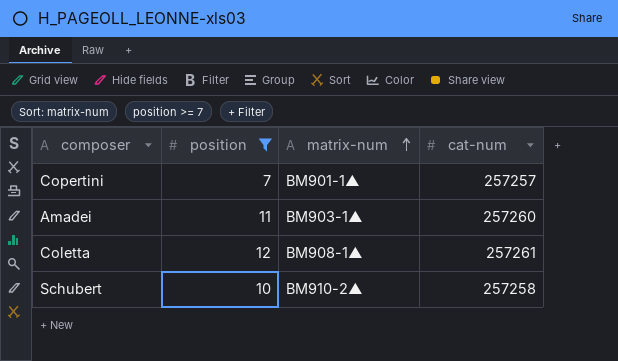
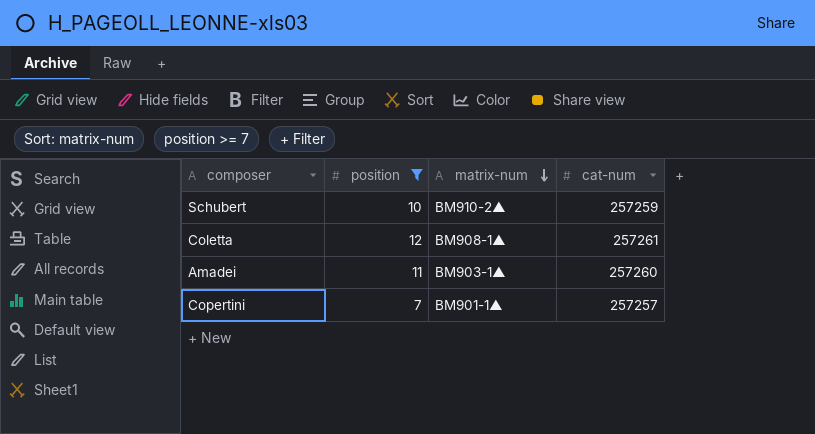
row order: matrix-num ascending -> matrix-num descending
Schubert | cat-num: 257258 -> 257259

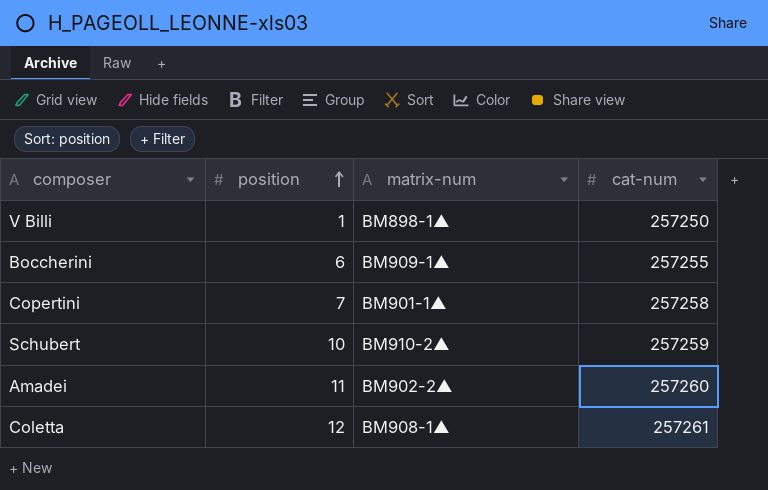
filter: position >= 7 -> none
row order: matrix-num descending -> position ascending
Copertini | cat-num: 257257 -> 257258
Amadei | matrix-num: BM903-1▲ -> BM902-2▲

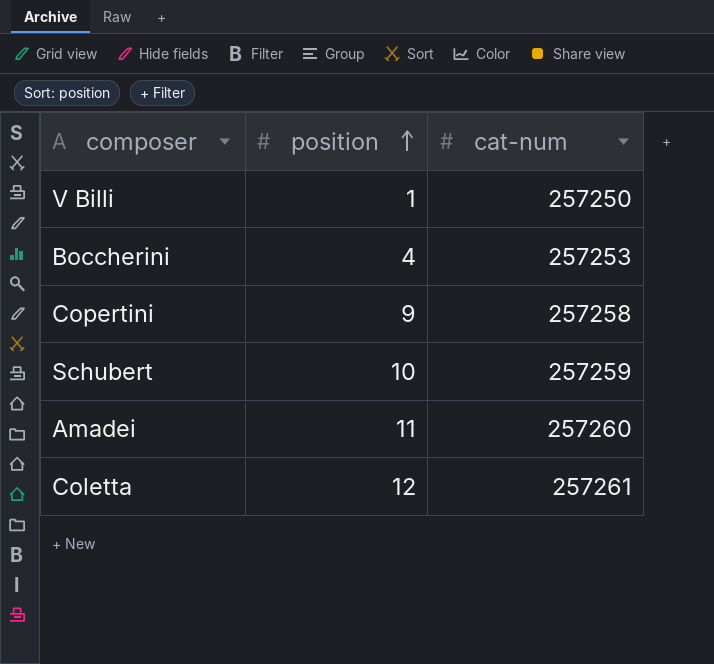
column matrix-num | position: 3 -> none
Boccherini | position: 6 -> 4
Boccherini | cat-num: 257255 -> 257253
Copertini | position: 7 -> 9

